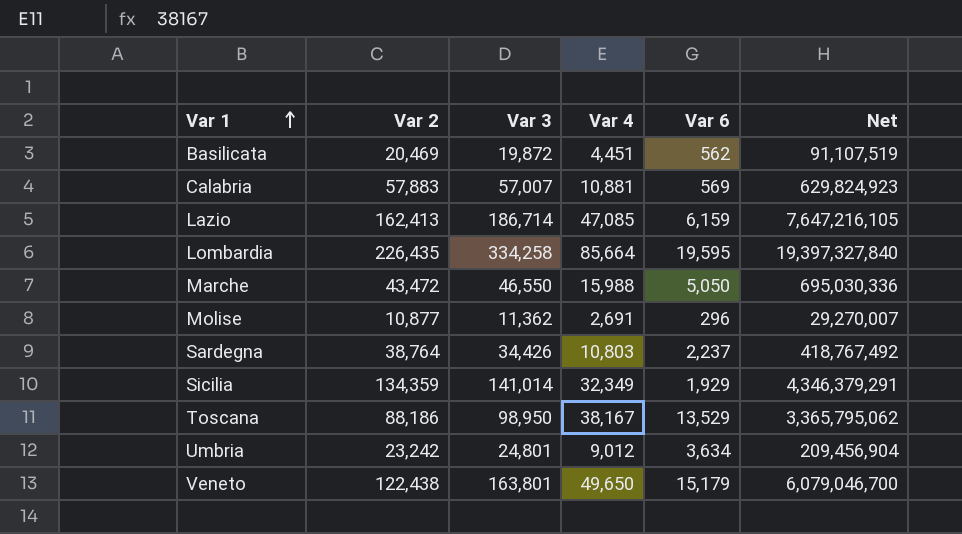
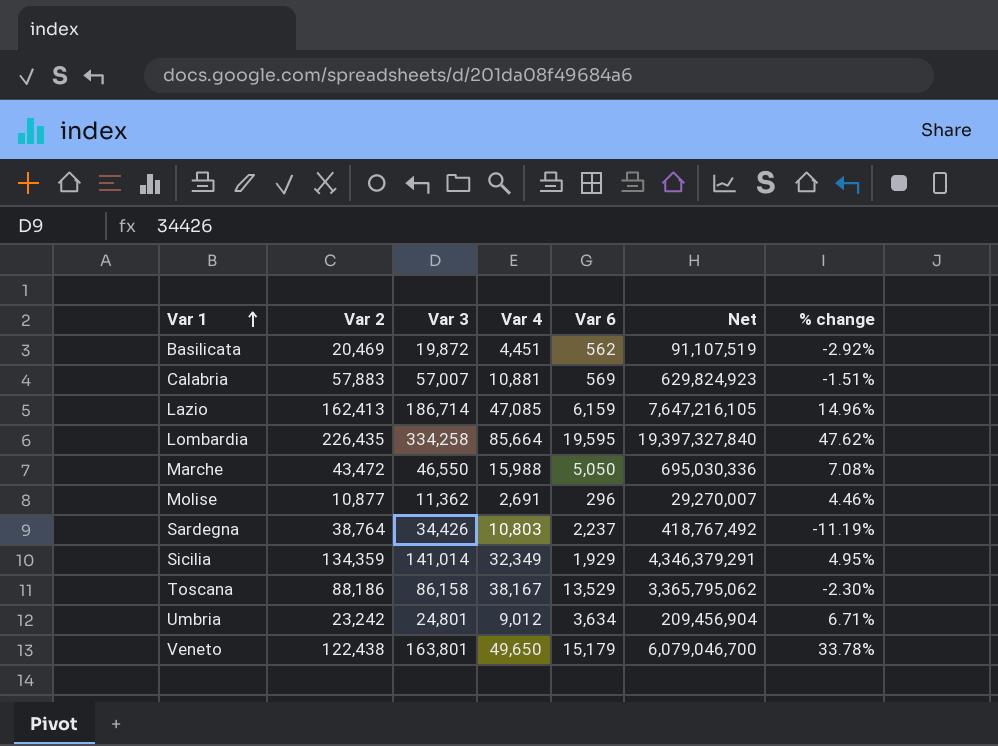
column % change | formula: none -> ([Var 3] - [Var 2]) / [Var 2]
Toscana | Var 3: 98,950 -> 86,158

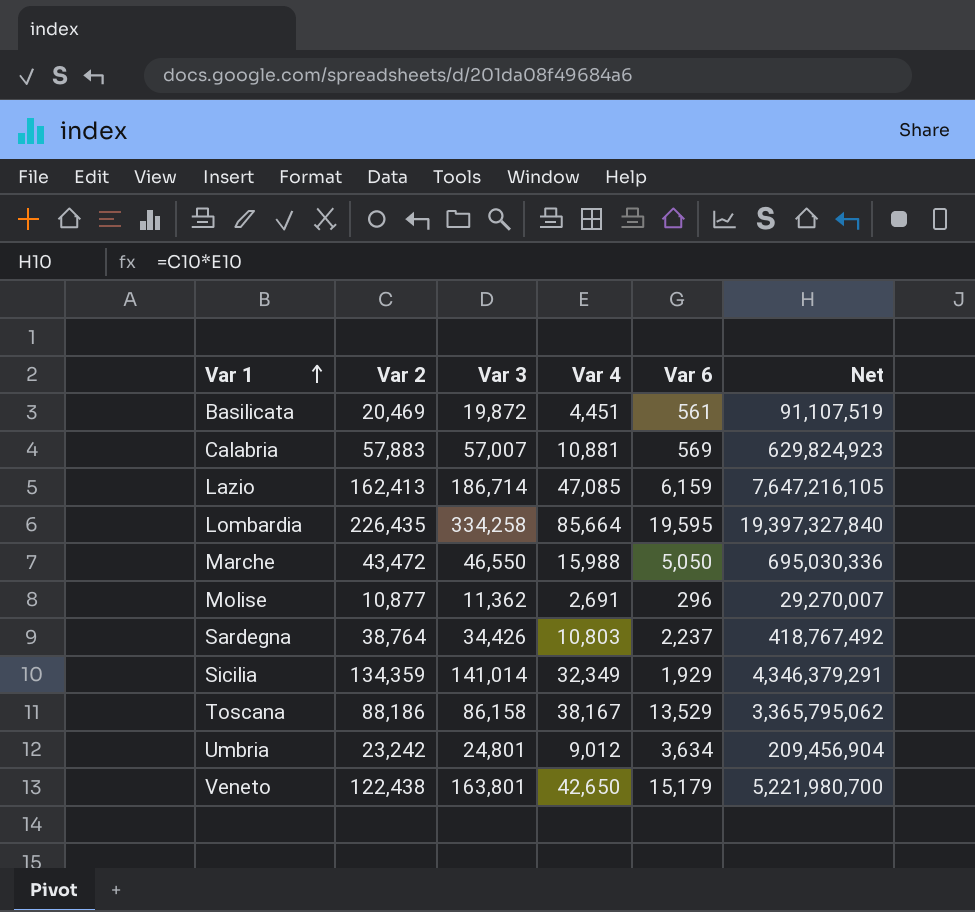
column % change | formula: ([Var 3] - [Var 2]) / [Var 2] -> none
Basilicata | Var 6: 562 -> 561
Veneto | Var 4: 49,650 -> 42,650
Veneto | Net: 6,079,046,700 -> 5,221,980,700

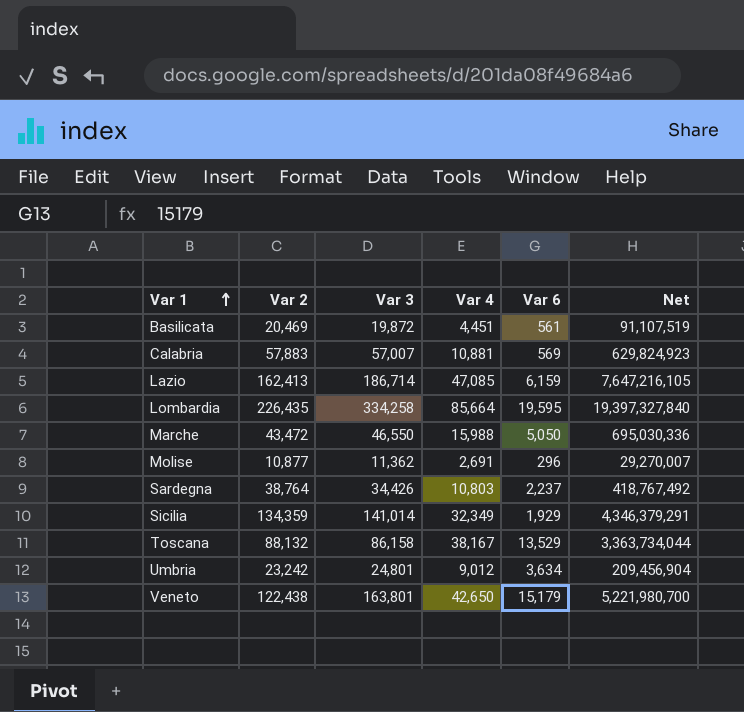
Toscana | Var 2: 88,186 -> 88,132
Toscana | Net: 3,365,795,062 -> 3,363,734,044

